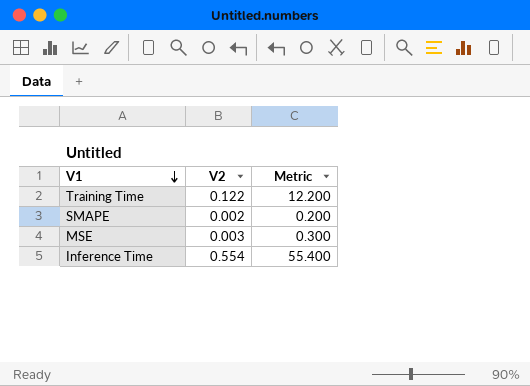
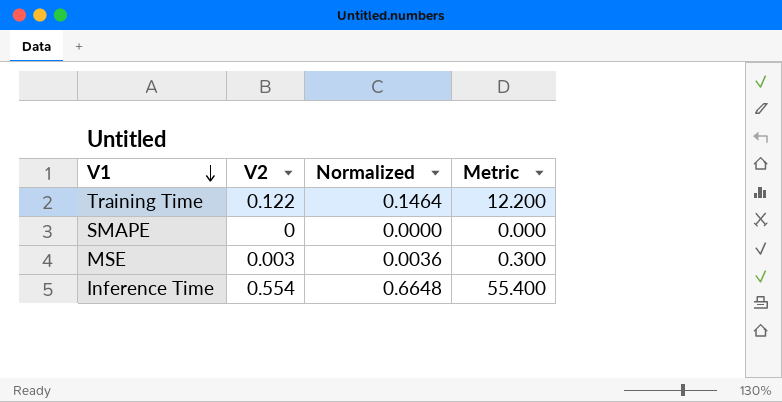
column Normalized | formula: none -> [V2] * 1.2
SMAPE | V2: 0.002 -> 0
SMAPE | Metric: 0.200 -> 0.000

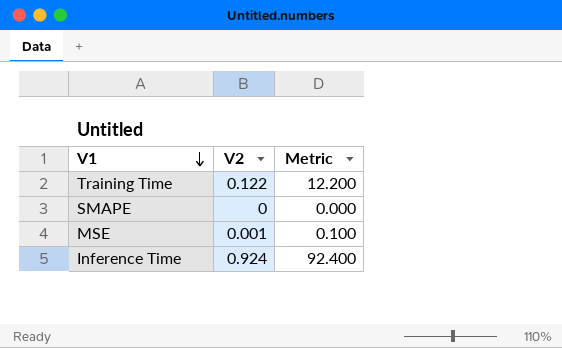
column Normalized | formula: [V2] * 1.2 -> none
MSE | V2: 0.003 -> 0.001
MSE | Metric: 0.300 -> 0.100
Inference Time | V2: 0.554 -> 0.924
Inference Time | Metric: 55.400 -> 92.400

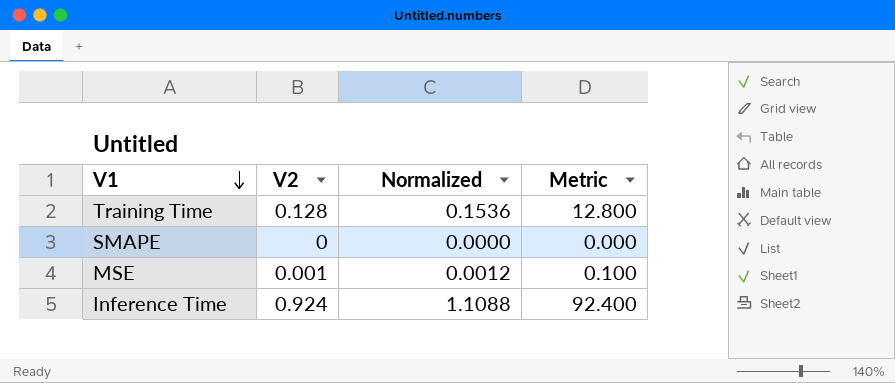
column Normalized | formula: none -> [V2] * 1.2
Training Time | V2: 0.122 -> 0.128
Training Time | Metric: 12.200 -> 12.800

